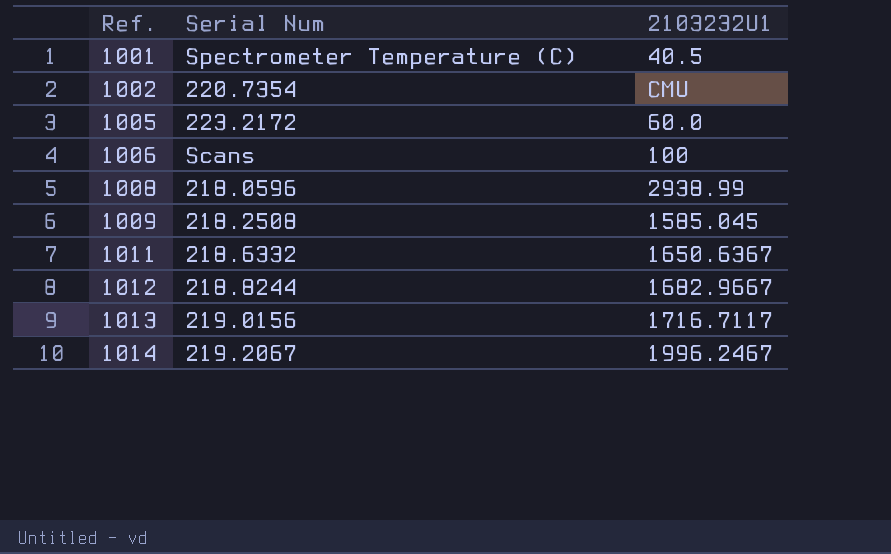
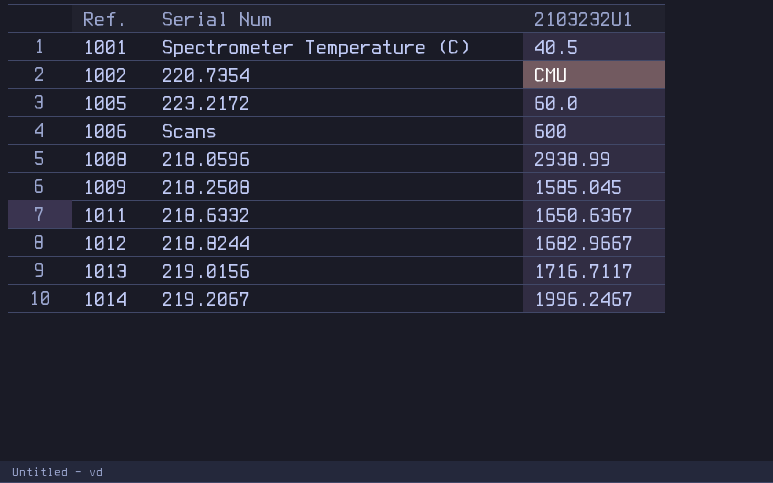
1006 | 2103232U1: 100 -> 600

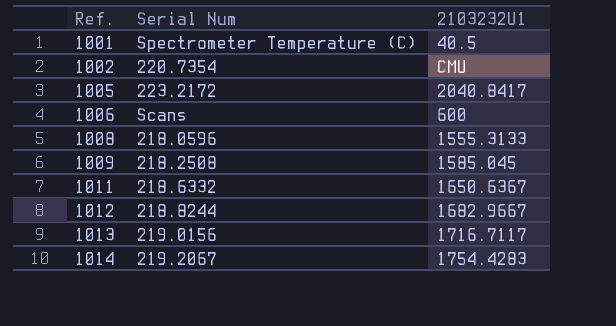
1005 | 2103232U1: 60.0 -> 2040.8417
1008 | 2103232U1: 2938.99 -> 1555.3133
1014 | 2103232U1: 1996.2467 -> 1754.4283

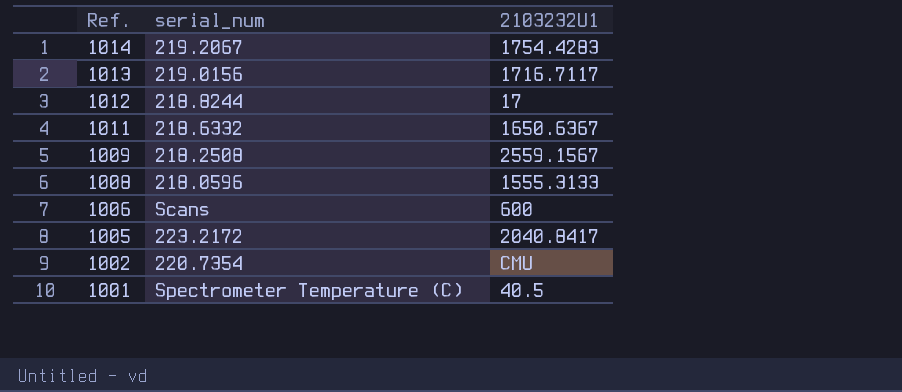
row order: Ref. ascending -> Ref. descending
column name: Serial Num -> serial_num
1012 | 2103232U1: 1682.9667 -> 17
1009 | 2103232U1: 1585.045 -> 2559.1567

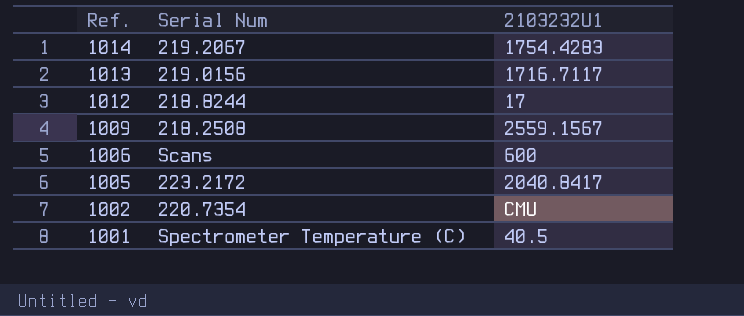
column name: serial_num -> Serial Num
row 1011: 218.6332 | 1650.6367 -> none
row 1008: 218.0596 | 1555.3133 -> none

